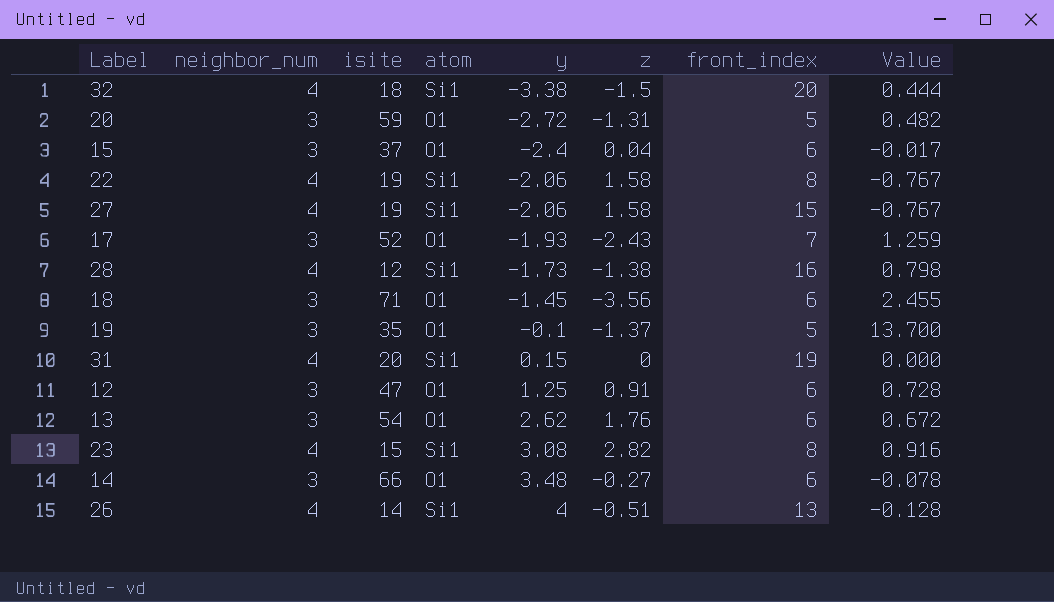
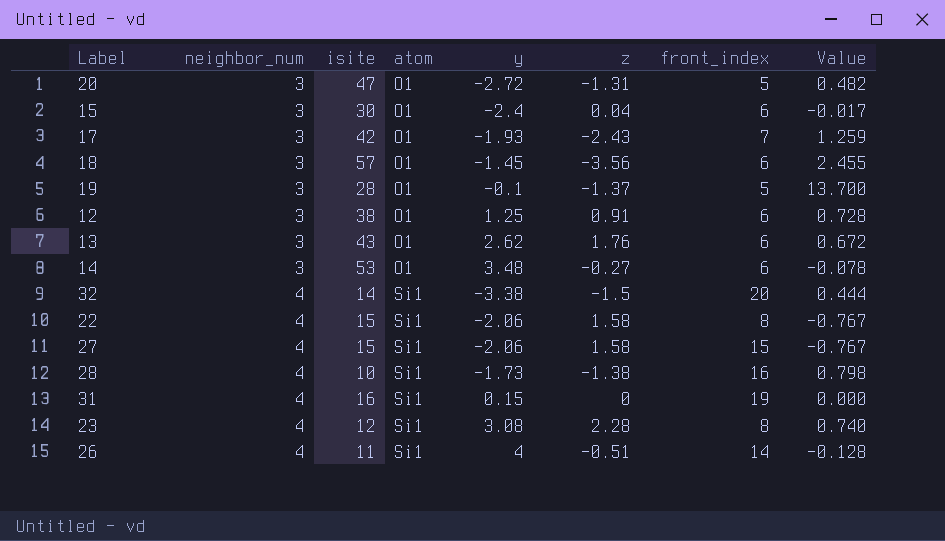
row order: y ascending -> neighbor_num ascending
20 | isite: 59 -> 47
15 | isite: 37 -> 30
17 | isite: 52 -> 42
18 | isite: 71 -> 57
19 | isite: 35 -> 28
12 | isite: 47 -> 38
13 | isite: 54 -> 43
14 | isite: 66 -> 53
32 | isite: 18 -> 14
22 | isite: 19 -> 15
27 | isite: 19 -> 15
28 | isite: 12 -> 10
31 | isite: 20 -> 16
23 | isite: 15 -> 12
23 | z: 2.82 -> 2.28
23 | Value: 0.916 -> 0.740
26 | isite: 14 -> 11
26 | front_index: 13 -> 14

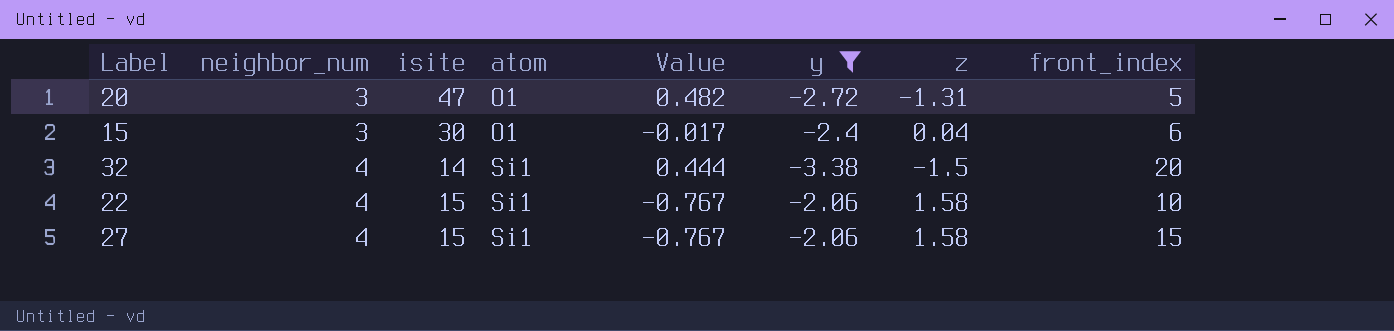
filter: none -> y <= -2.06
column Value | position: 8 -> 5
22 | front_index: 8 -> 10

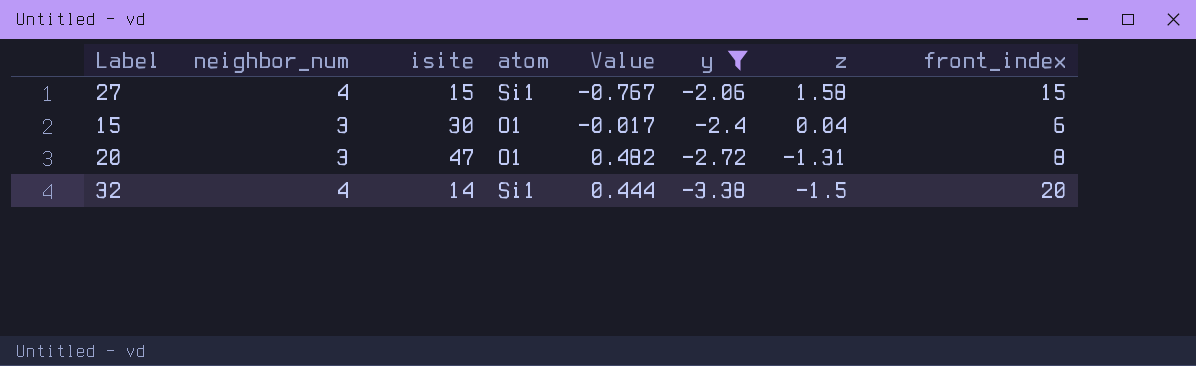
row order: neighbor_num ascending -> y descending
row 22: 4 | 15 | Si1 | -0.767 | -2.06 | 1.58 | 10 -> none
20 | front_index: 5 -> 8

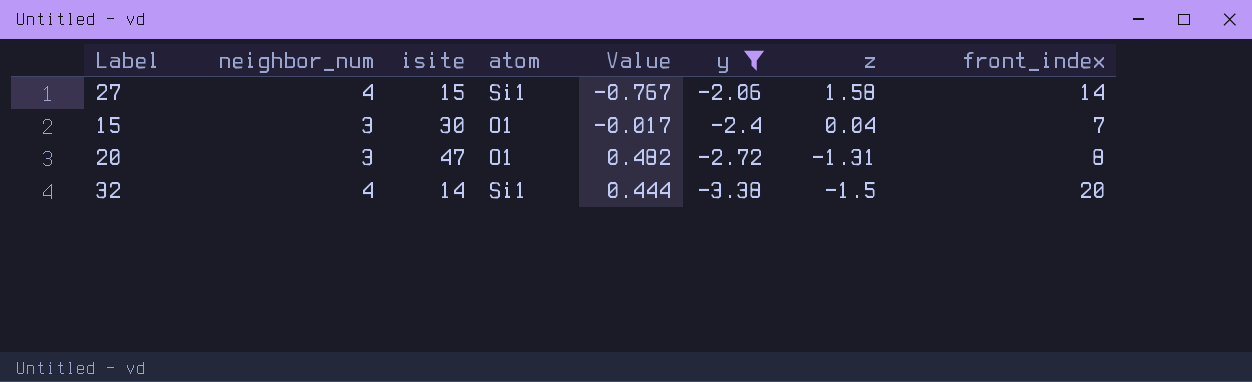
27 | front_index: 15 -> 14
15 | front_index: 6 -> 7

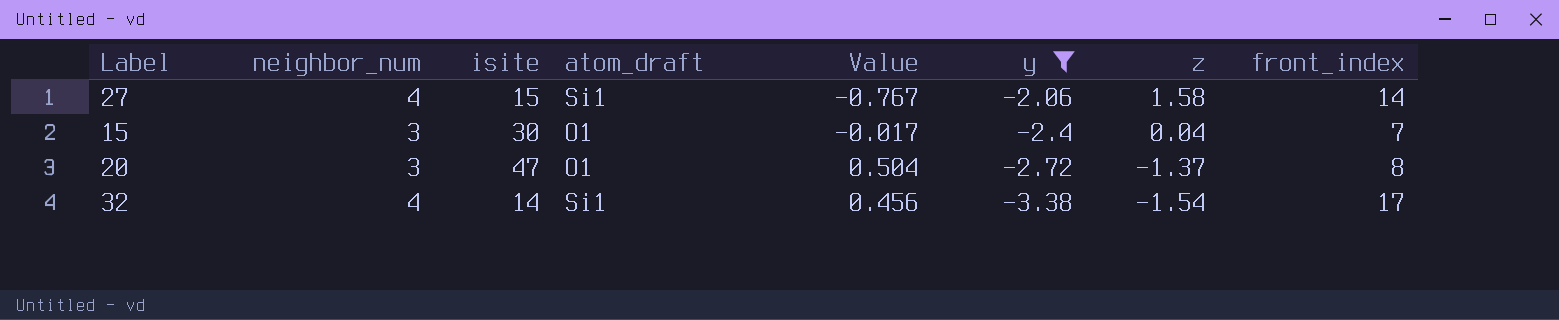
column name: atom -> atom_draft
20 | Value: 0.482 -> 0.504
20 | z: -1.31 -> -1.37
32 | Value: 0.444 -> 0.456
32 | z: -1.5 -> -1.54
32 | front_index: 20 -> 17

